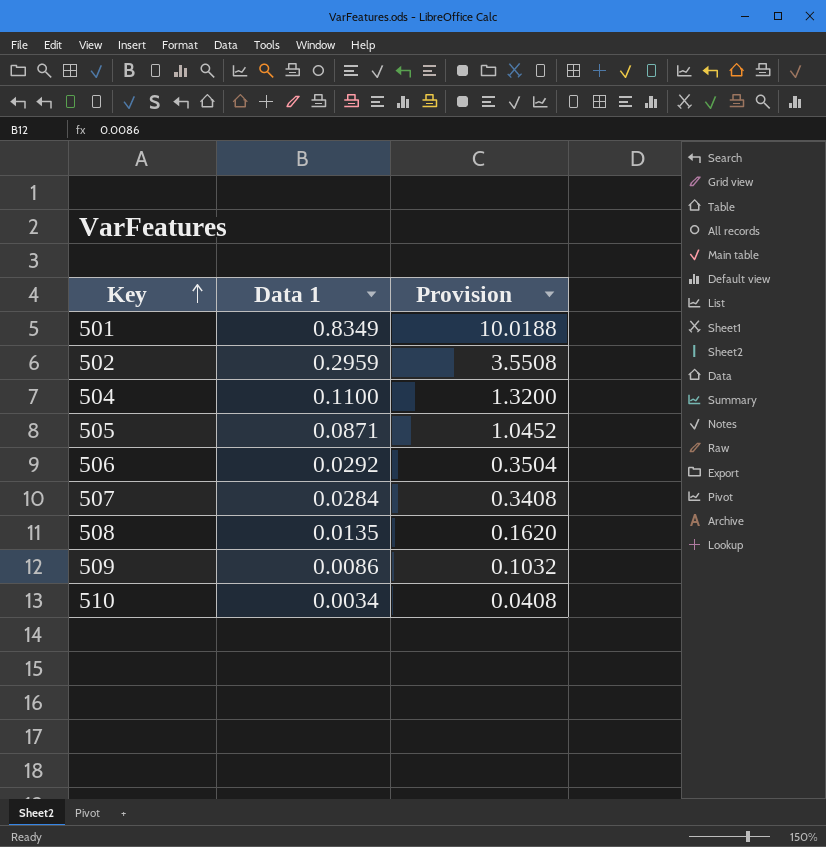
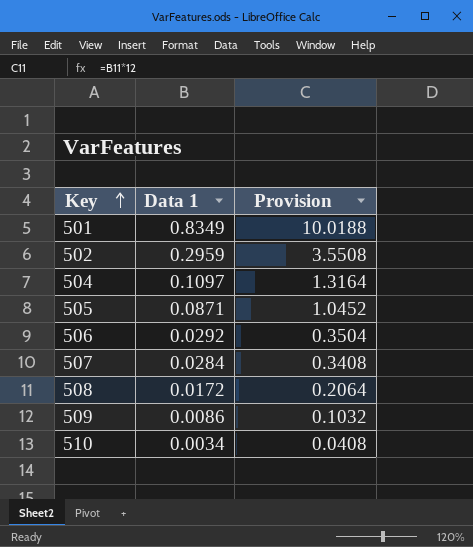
504 | Data 1: 0.1100 -> 0.1097
504 | Provision: 1.3200 -> 1.3164
508 | Data 1: 0.0135 -> 0.0172
508 | Provision: 0.1620 -> 0.2064

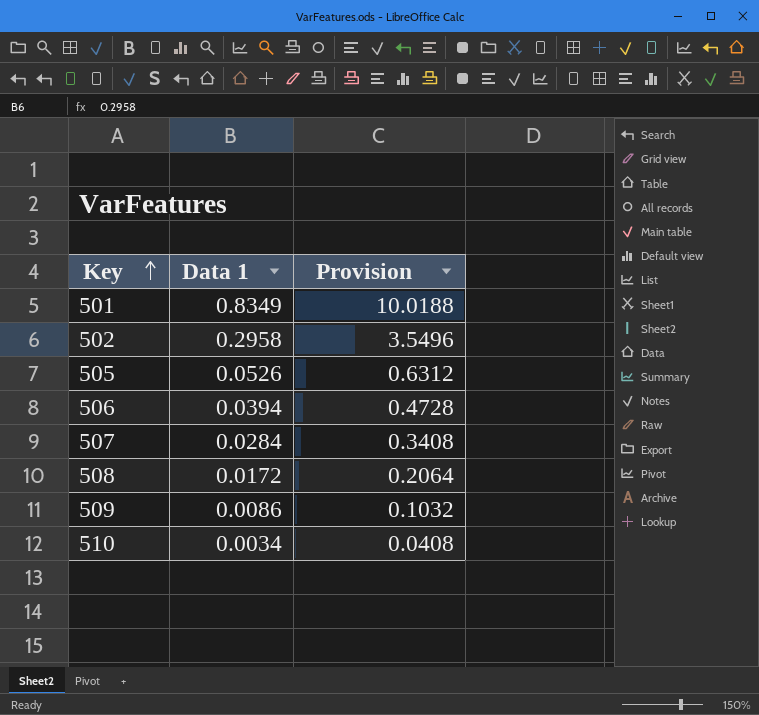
row 504: 0.1097 | 1.3164 -> none
502 | Data 1: 0.2959 -> 0.2958
502 | Provision: 3.5508 -> 3.5496
505 | Data 1: 0.0871 -> 0.0526
505 | Provision: 1.0452 -> 0.6312
506 | Data 1: 0.0292 -> 0.0394
506 | Provision: 0.3504 -> 0.4728

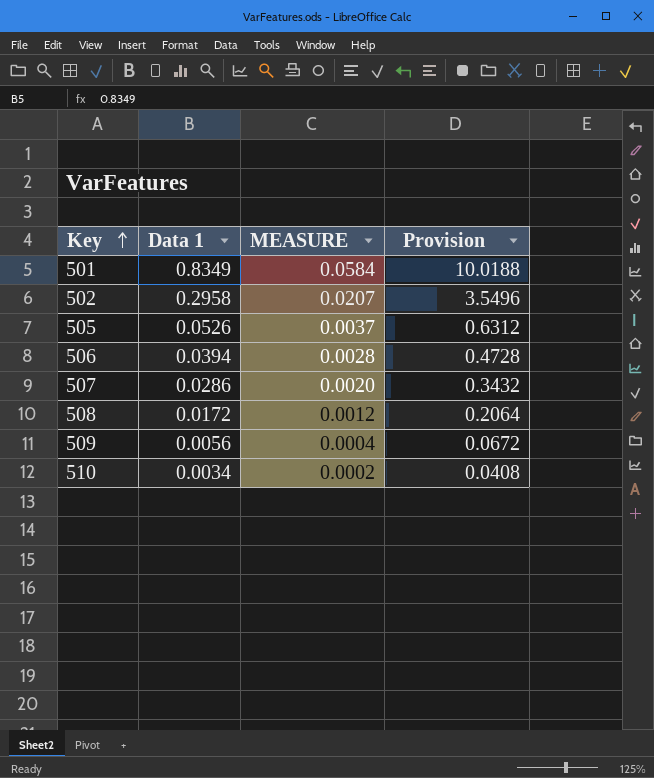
column MEASURE | formula: none -> [Data 1] * 0.07
507 | Data 1: 0.0284 -> 0.0286
507 | Provision: 0.3408 -> 0.3432
509 | Data 1: 0.0086 -> 0.0056
509 | Provision: 0.1032 -> 0.0672

